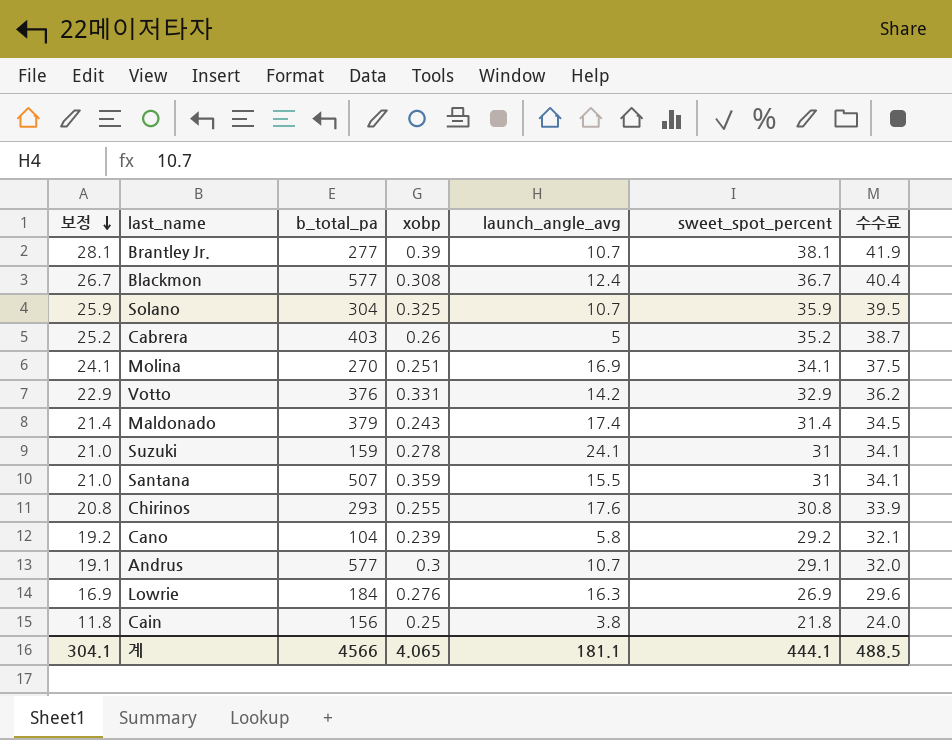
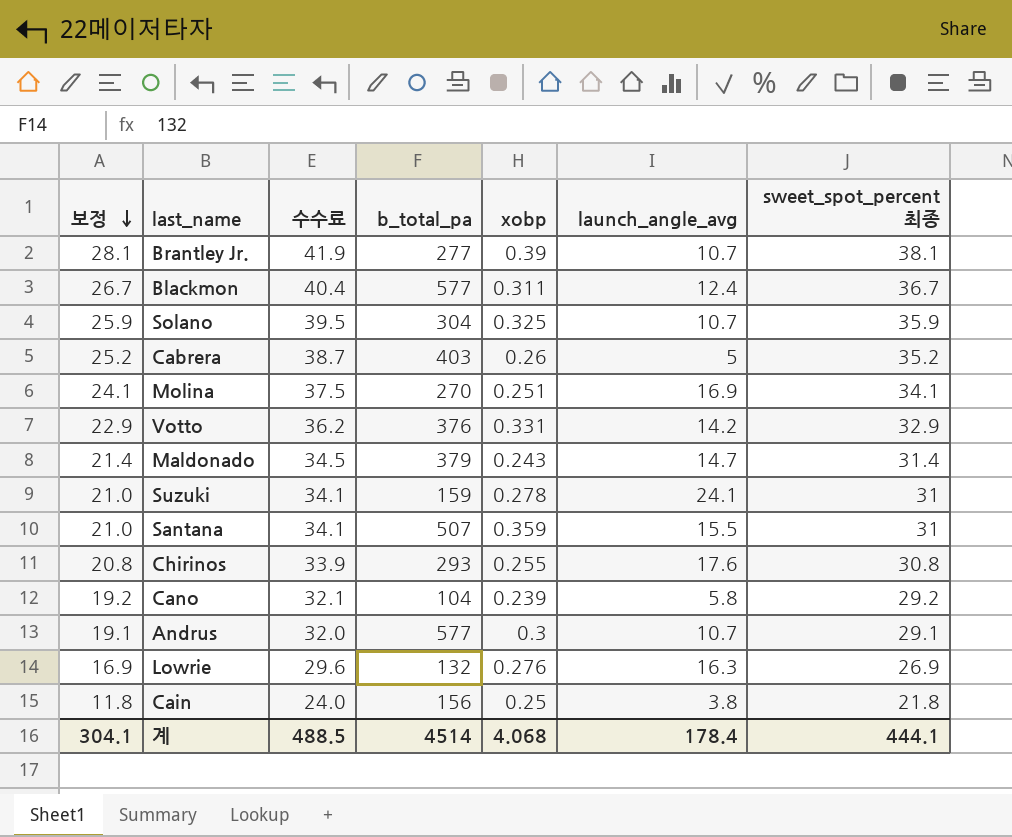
column 수수료 | position: 7 -> 3
column name: sweet_spot_percent -> sweet_spot_percent 최종
Blackmon | xobp: 0.308 -> 0.311
Maldonado | launch_angle_avg: 17.4 -> 14.7
Lowrie | b_total_pa: 184 -> 132
계 | b_total_pa: 4566 -> 4514
계 | xobp: 4.065 -> 4.068
계 | launch_angle_avg: 181.1 -> 178.4

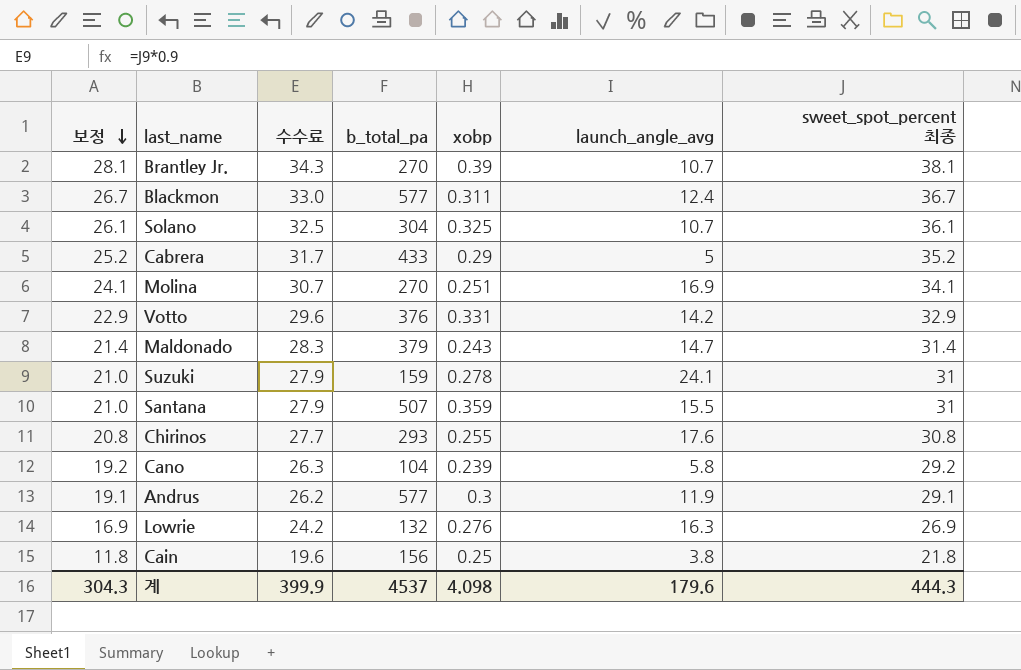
column 수수료 | formula: [sweet_spot_percent 최종] * 1.1 -> [sweet_spot_percent 최종] * 0.9
Brantley Jr. | b_total_pa: 277 -> 270
Solano | 보정: 25.9 -> 26.1
Solano | sweet_spot_percent 최종: 35.9 -> 36.1
Cabrera | b_total_pa: 403 -> 433
Cabrera | xobp: 0.26 -> 0.29
Andrus | launch_angle_avg: 10.7 -> 11.9
계 | 보정: 304.1 -> 304.3
계 | 수수료: 488.5 -> 399.9
계 | b_total_pa: 4514 -> 4537
계 | xobp: 4.068 -> 4.098
계 | launch_angle_avg: 178.4 -> 179.6
계 | sweet_spot_percent 최종: 444.1 -> 444.3

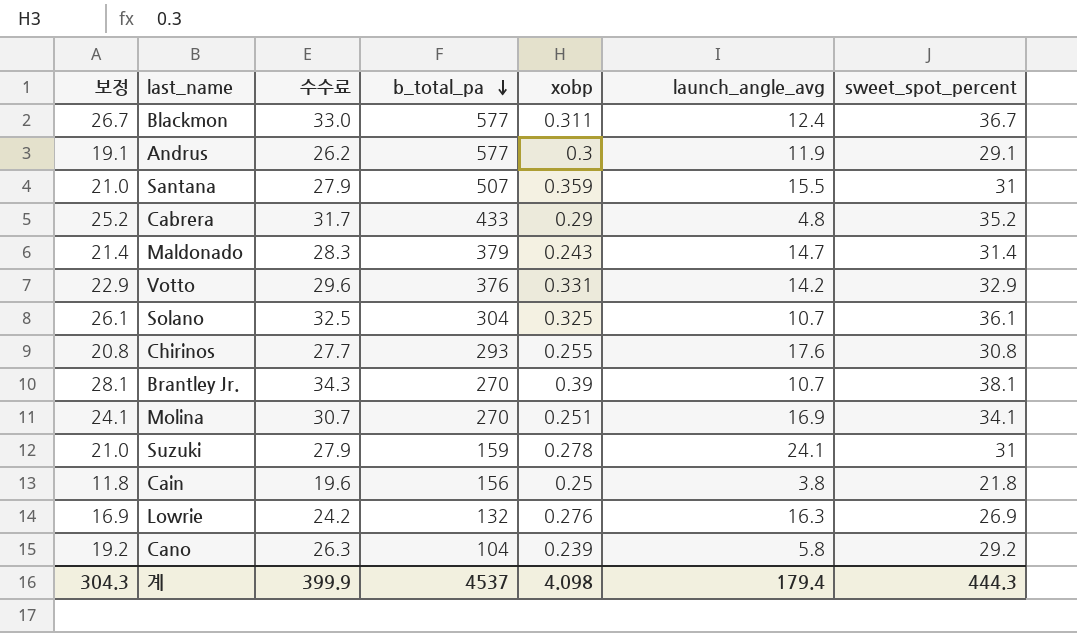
row order: 보정 descending -> b_total_pa descending
column name: sweet_spot_percent 최종 -> sweet_spot_percent
Cabrera | launch_angle_avg: 5 -> 4.8
계 | launch_angle_avg: 179.6 -> 179.4

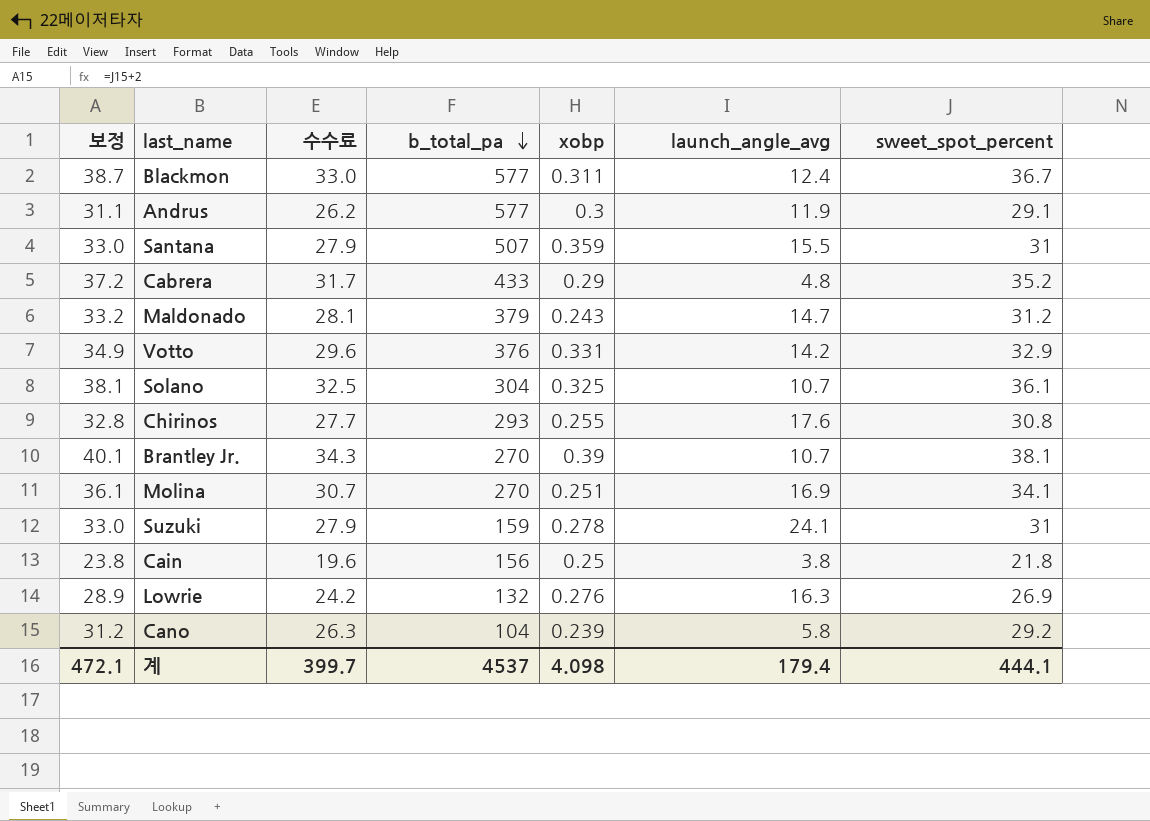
column 보정 | formula: [sweet_spot_percent] - 10 -> [sweet_spot_percent] + 2
Maldonado | 수수료: 28.3 -> 28.1
Maldonado | sweet_spot_percent: 31.4 -> 31.2
계 | 보정: 304.3 -> 472.1
계 | 수수료: 399.9 -> 399.7
계 | sweet_spot_percent: 444.3 -> 444.1

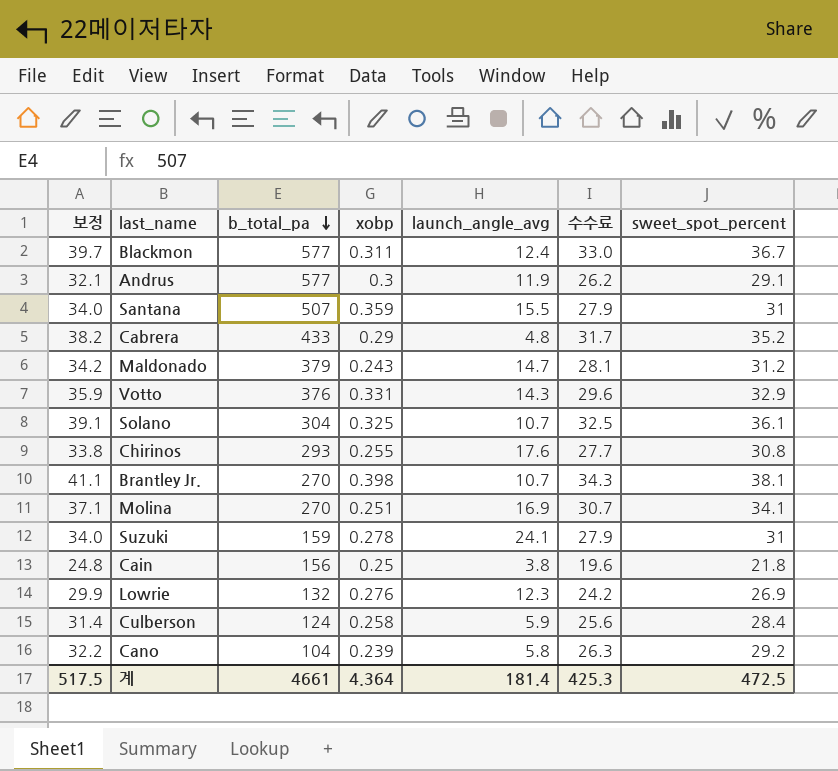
column 보정 | formula: [sweet_spot_percent] + 2 -> [sweet_spot_percent] + 3
column 수수료 | position: 3 -> 6
Votto | launch_angle_avg: 14.2 -> 14.3
Brantley Jr. | xobp: 0.39 -> 0.398
Lowrie | launch_angle_avg: 16.3 -> 12.3
row Culberson: none -> 31.4 | 124 | 0.258 | 5.9 | 25.6 | 28.4
계 | 보정: 472.1 -> 517.5
계 | b_total_pa: 4537 -> 4661
계 | xobp: 4.098 -> 4.364
계 | launch_angle_avg: 179.4 -> 181.4
계 | 수수료: 399.7 -> 425.3
계 | sweet_spot_percent: 444.1 -> 472.5

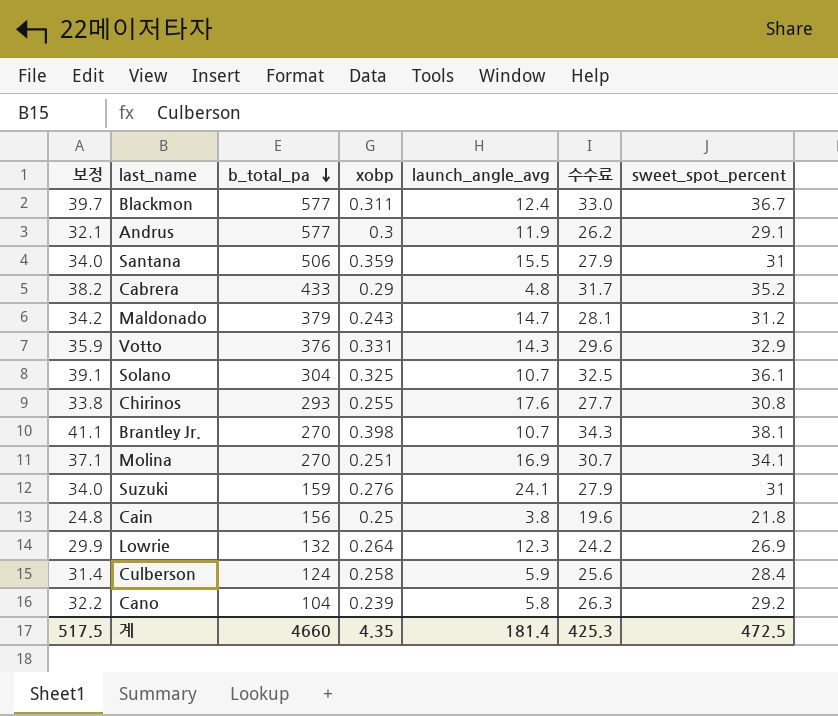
Santana | b_total_pa: 507 -> 506
Suzuki | xobp: 0.278 -> 0.276
Lowrie | xobp: 0.276 -> 0.264
계 | b_total_pa: 4661 -> 4660
계 | xobp: 4.364 -> 4.35

